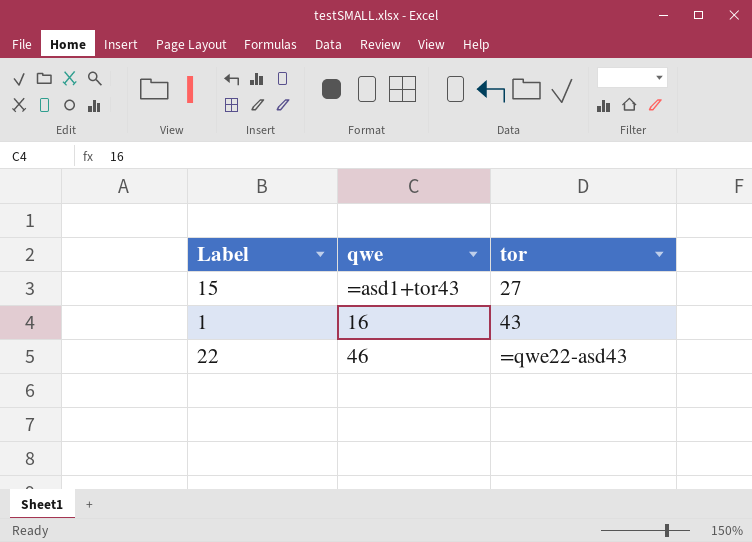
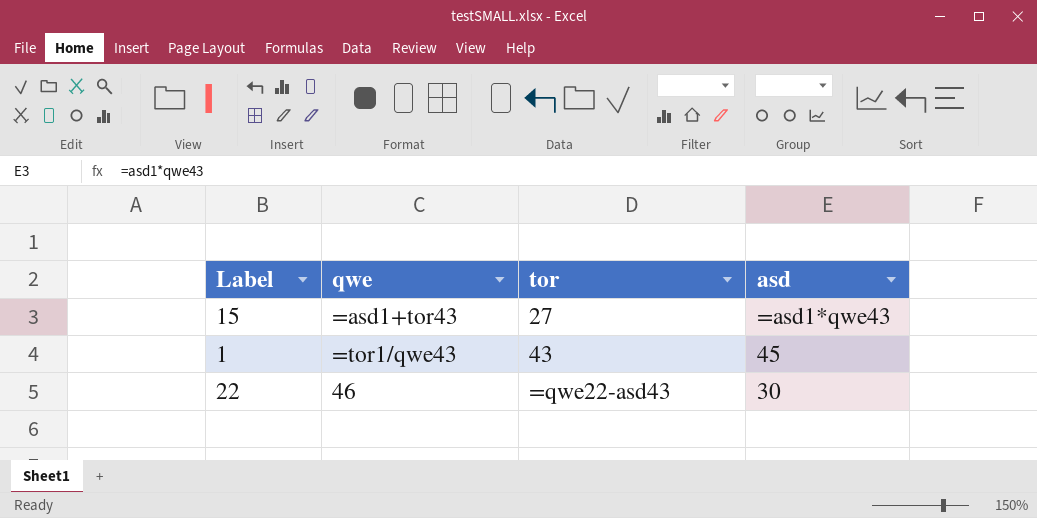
column asd | position: none -> 4
1 | qwe: 16 -> =tor1/qwe43

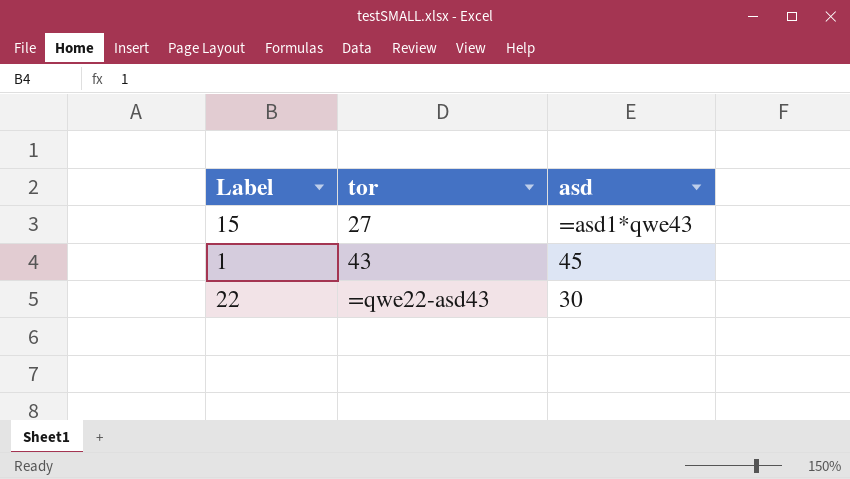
column qwe | position: 2 -> none

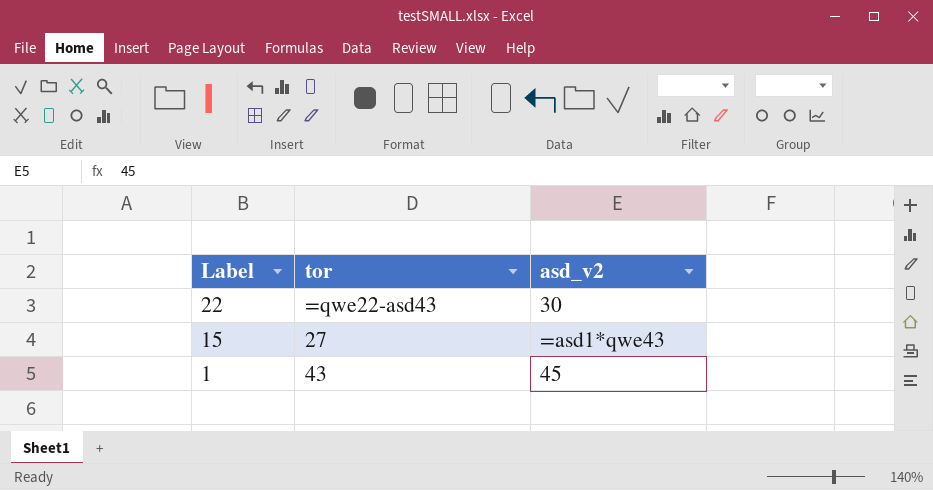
row order: tor ascending -> Label descending
column name: asd -> asd_v2

